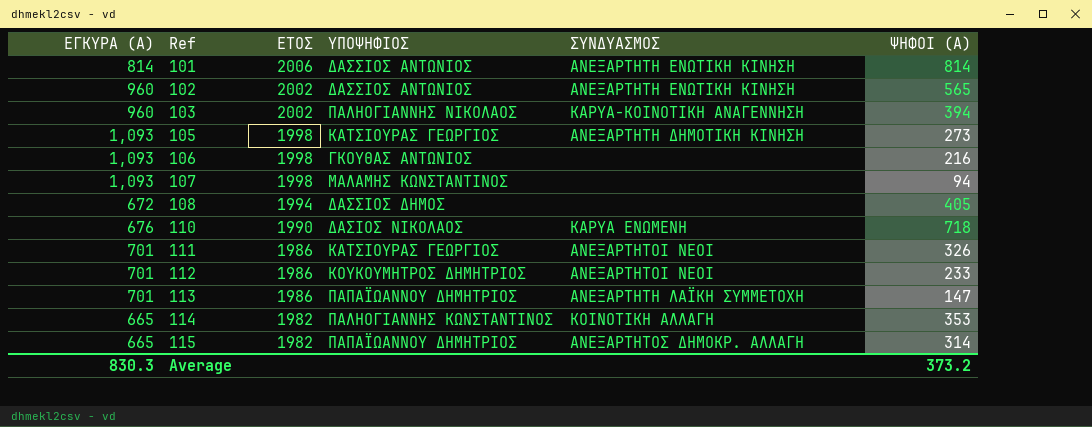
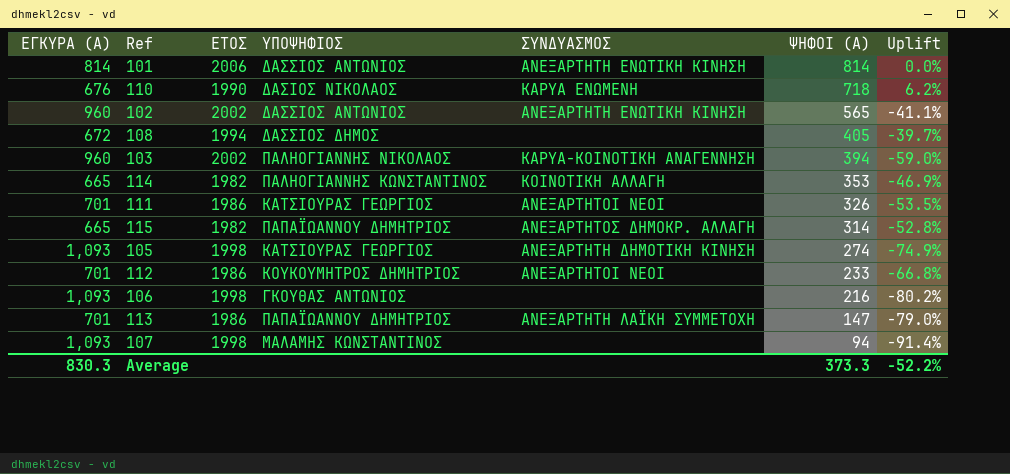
row order: Ref ascending -> ΨΗΦΟΙ (Α) descending
column Uplift | formula: none -> ([ΨΗΦΟΙ (Α)] - [ΕΓΚΥΡΑ (Α)]) / [ΕΓΚΥΡΑ (Α)]
105 | ΨΗΦΟΙ (Α): 273 -> 274
Average | ΨΗΦΟΙ (Α): 373.2 -> 373.3

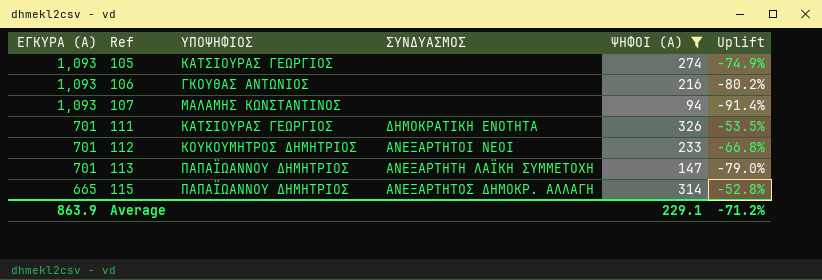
filter: none -> ΨΗΦΟΙ (Α) <= 326
row order: ΨΗΦΟΙ (Α) descending -> ΕΓΚΥΡΑ (Α) descending
column ΕΤΟΣ | position: 3 -> none
105 | ΣΥΝΔΥΑΣΜΟΣ: ΑΝΕΞΑΡΤΗΤΗ ΔΗΜΟΤΙΚΗ ΚΙΝΗΣΗ -> none
111 | ΣΥΝΔΥΑΣΜΟΣ: ΑΝΕΞΑΡΤΗΤΟΙ ΝΕΟΙ -> ΔΗΜΟΚΡΑΤΙΚΗ ΕΝΟΤΗΤΑ
Average | ΕΓΚΥΡΑ (Α): 830.3 -> 863.9
Average | ΨΗΦΟΙ (Α): 373.3 -> 229.1
Average | Uplift: -52.2% -> -71.2%

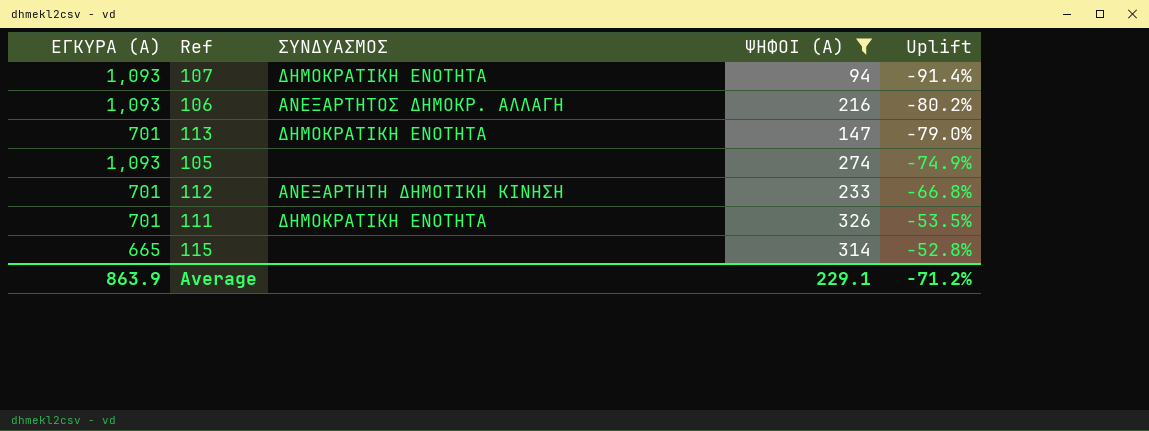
row order: ΕΓΚΥΡΑ (Α) descending -> Uplift ascending
column ΥΠΟΨΗΦΙΟΣ | position: 3 -> none
107 | ΣΥΝΔΥΑΣΜΟΣ: none -> ΔΗΜΟΚΡΑΤΙΚΗ ΕΝΟΤΗΤΑ
106 | ΣΥΝΔΥΑΣΜΟΣ: none -> ΑΝΕΞΑΡΤΗΤΟΣ ΔΗΜΟΚΡ. ΑΛΛΑΓΗ
113 | ΣΥΝΔΥΑΣΜΟΣ: ΑΝΕΞΑΡΤΗΤΗ ΛΑΪΚΗ ΣΥΜΜΕΤΟΧΗ -> ΔΗΜΟΚΡΑΤΙΚΗ ΕΝΟΤΗΤΑ
112 | ΣΥΝΔΥΑΣΜΟΣ: ΑΝΕΞΑΡΤΗΤΟΙ ΝΕΟΙ -> ΑΝΕΞΑΡΤΗΤΗ ΔΗΜΟΤΙΚΗ ΚΙΝΗΣΗ
115 | ΣΥΝΔΥΑΣΜΟΣ: ΑΝΕΞΑΡΤΗΤΟΣ ΔΗΜΟΚΡ. ΑΛΛΑΓΗ -> none

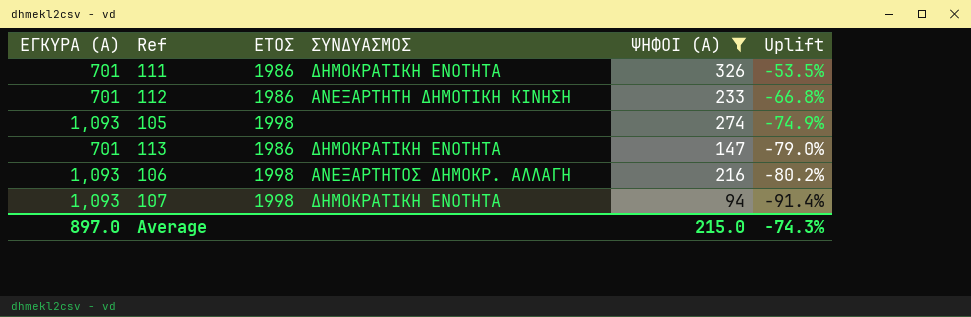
row order: Uplift ascending -> Uplift descending
column ΕΤΟΣ | position: none -> 3
row 115: 665 | none | 314 | -52.8% -> none
Average | ΕΓΚΥΡΑ (Α): 863.9 -> 897.0
Average | ΨΗΦΟΙ (Α): 229.1 -> 215.0
Average | Uplift: -71.2% -> -74.3%

